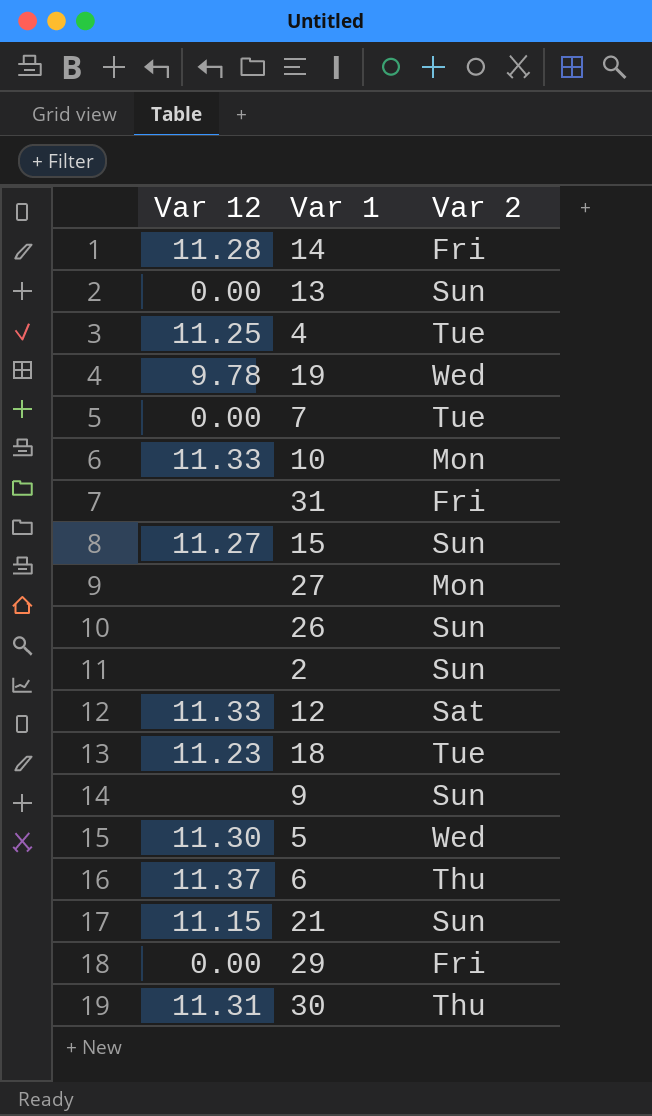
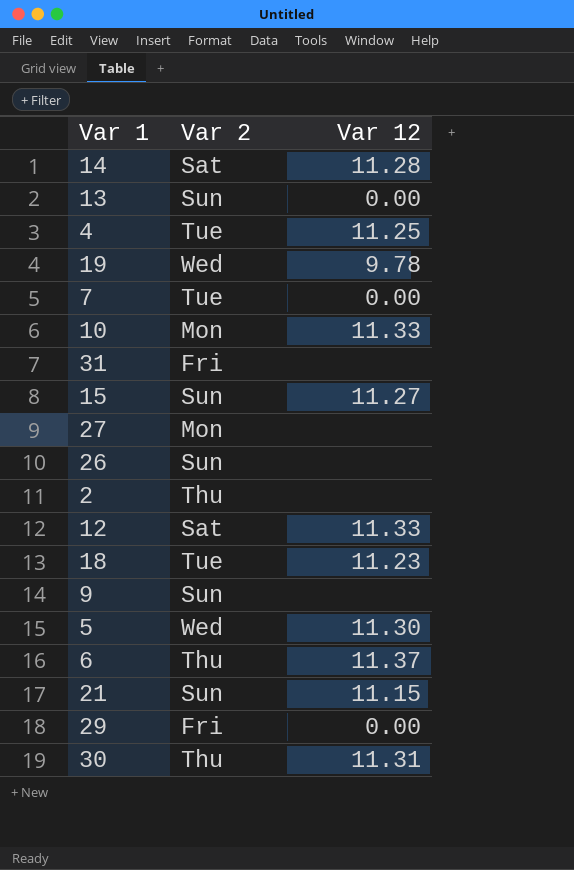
column Var 12 | position: 1 -> 3
14 | Var 2: Fri -> Sat
2 | Var 2: Sun -> Thu

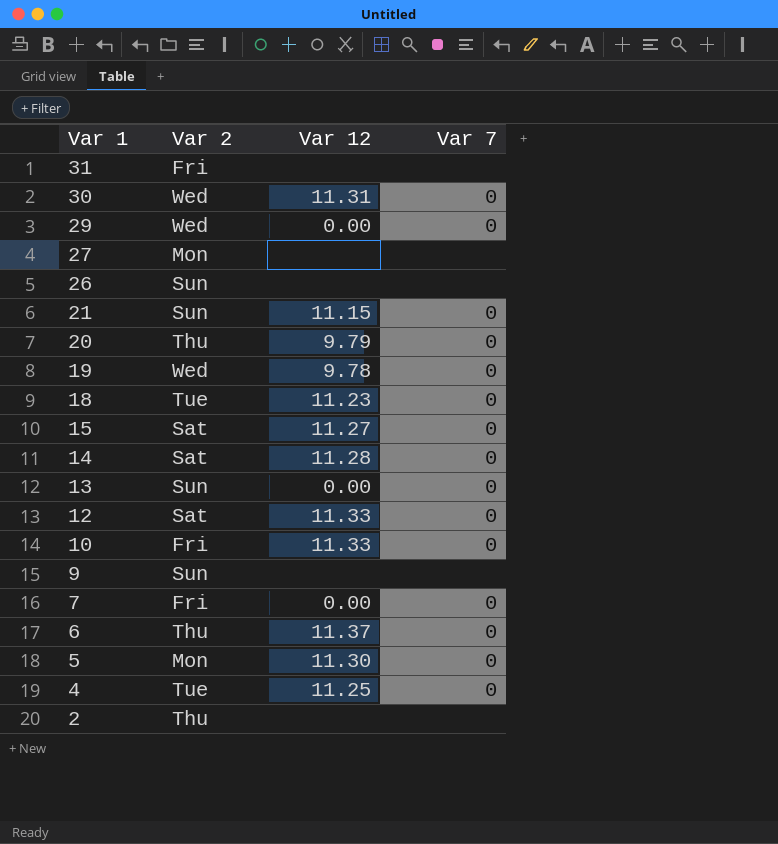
row order: none -> Var 1 descending
column Var 7 | position: none -> 4
30 | Var 2: Thu -> Wed
29 | Var 2: Fri -> Wed
row 20: none -> Thu | 9.79 | 0
15 | Var 2: Sun -> Sat
10 | Var 2: Mon -> Fri
7 | Var 2: Tue -> Fri
5 | Var 2: Wed -> Mon

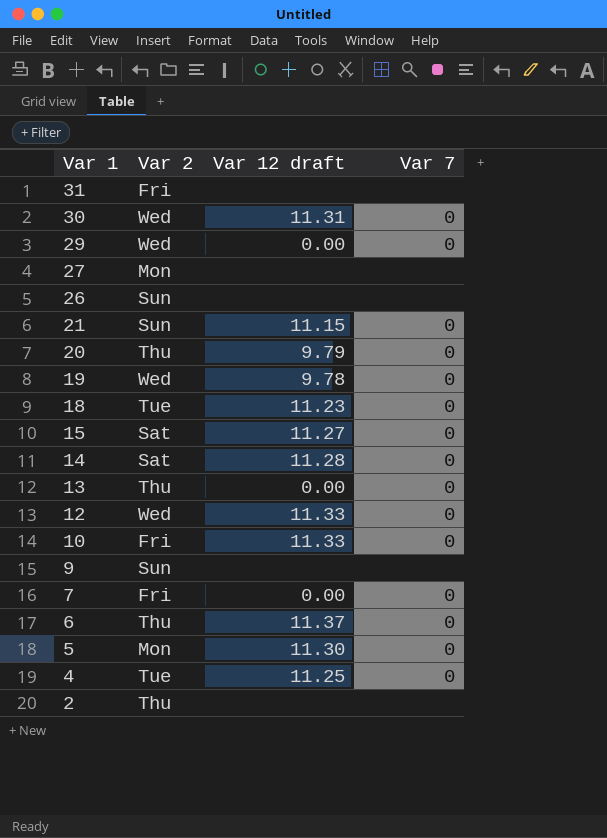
column name: Var 12 -> Var 12 draft
13 | Var 2: Sun -> Thu
12 | Var 2: Sat -> Wed

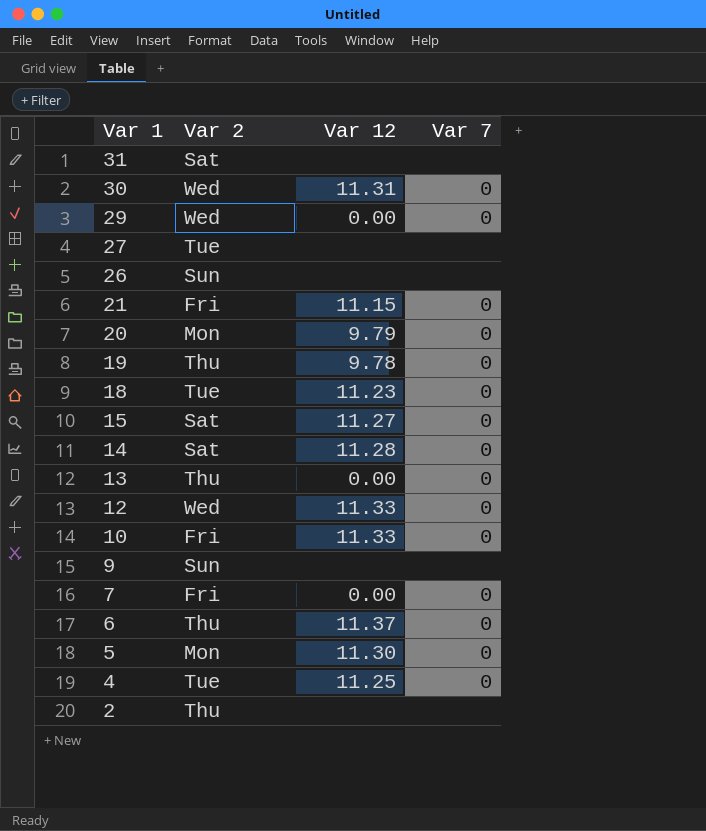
column name: Var 12 draft -> Var 12
31 | Var 2: Fri -> Sat
27 | Var 2: Mon -> Tue
21 | Var 2: Sun -> Fri
20 | Var 2: Thu -> Mon
19 | Var 2: Wed -> Thu

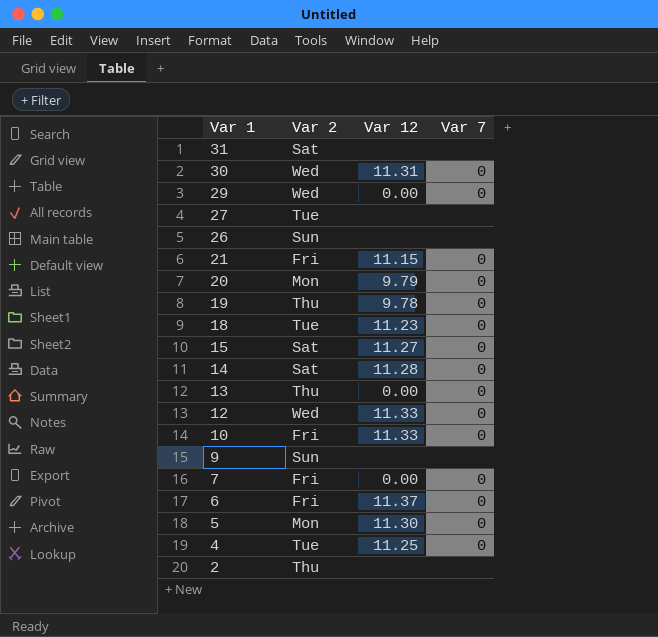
6 | Var 2: Thu -> Fri

